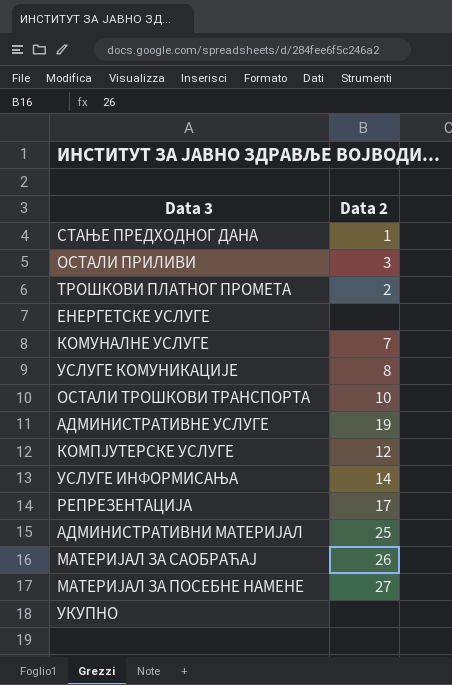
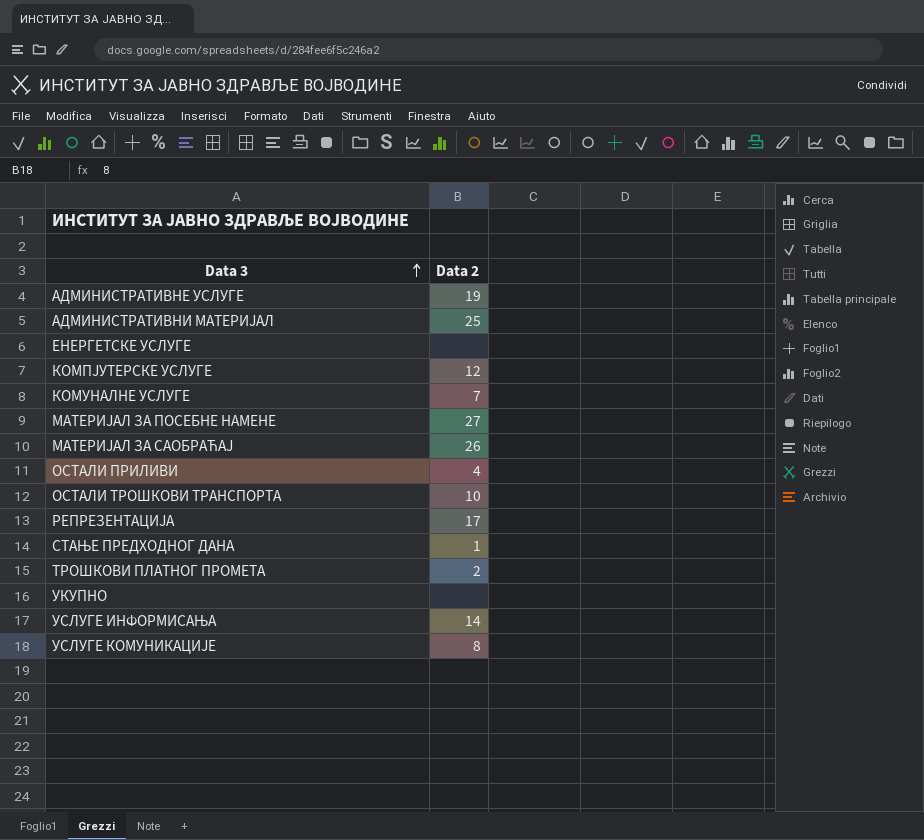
row order: none -> Data 3 ascending
ОСТАЛИ ПРИЛИВИ | Data 2: 3 -> 4

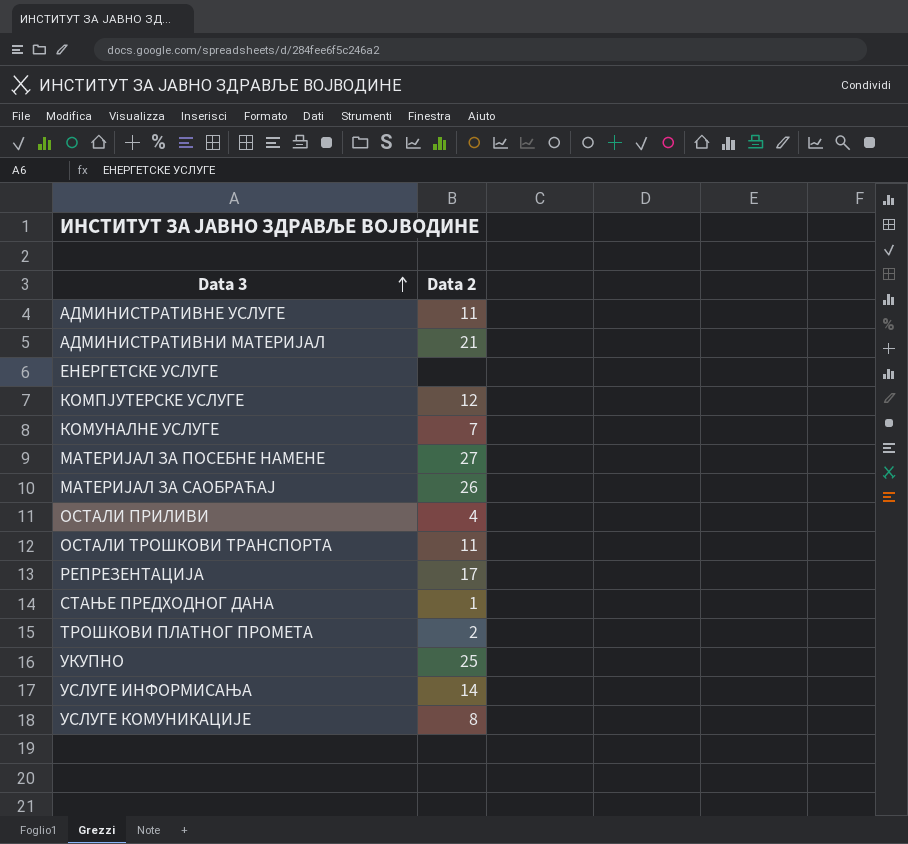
АДМИНИСТРАТИВНЕ УСЛУГЕ | Data 2: 19 -> 11
АДМИНИСТРАТИВНИ МАТЕРИЈАЛ | Data 2: 25 -> 21
ОСТАЛИ ТРОШКОВИ ТРАНСПОРТА | Data 2: 10 -> 11
УКУПНО | Data 2: none -> 25

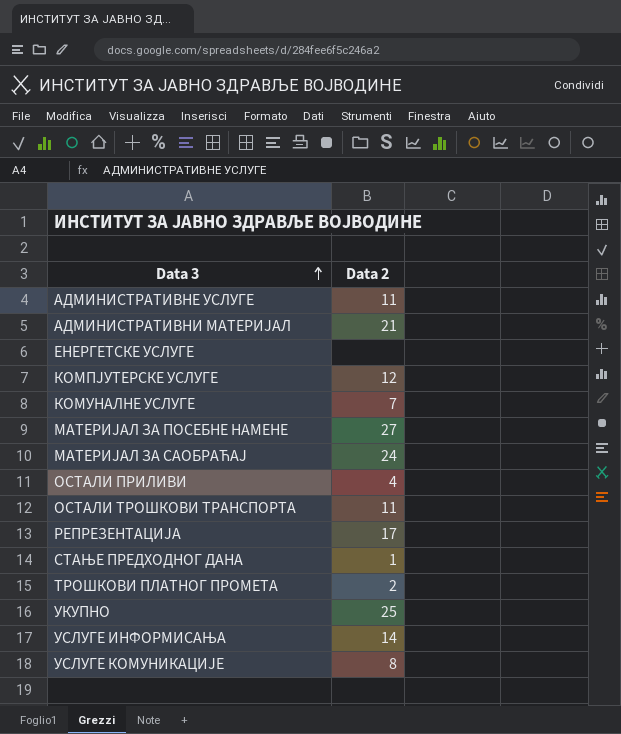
МАТЕРИЈАЛ ЗА САОБРАЋАЈ | Data 2: 26 -> 24

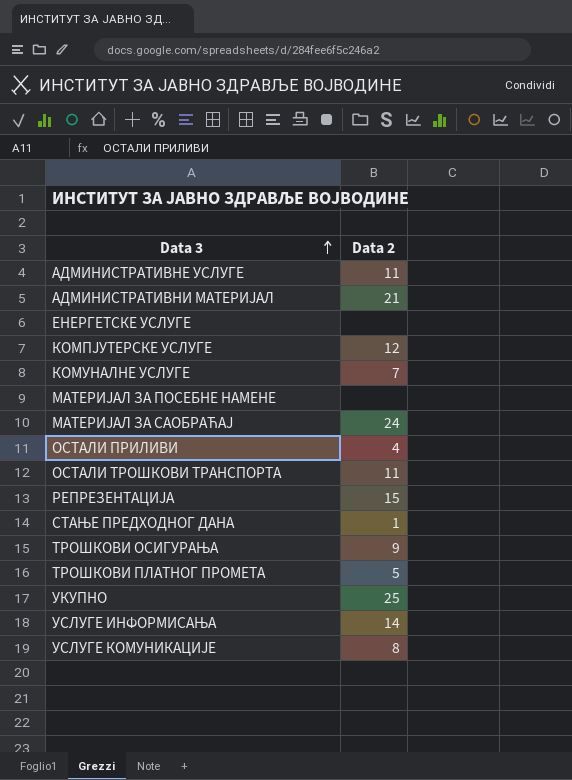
МАТЕРИЈАЛ ЗА ПОСЕБНЕ НАМЕНЕ | Data 2: 27 -> none
РЕПРЕЗЕНТАЦИЈА | Data 2: 17 -> 15
row ТРОШКОВИ ОСИГУРАЊА: none -> 9
ТРОШКОВИ ПЛАТНОГ ПРОМЕТА | Data 2: 2 -> 5

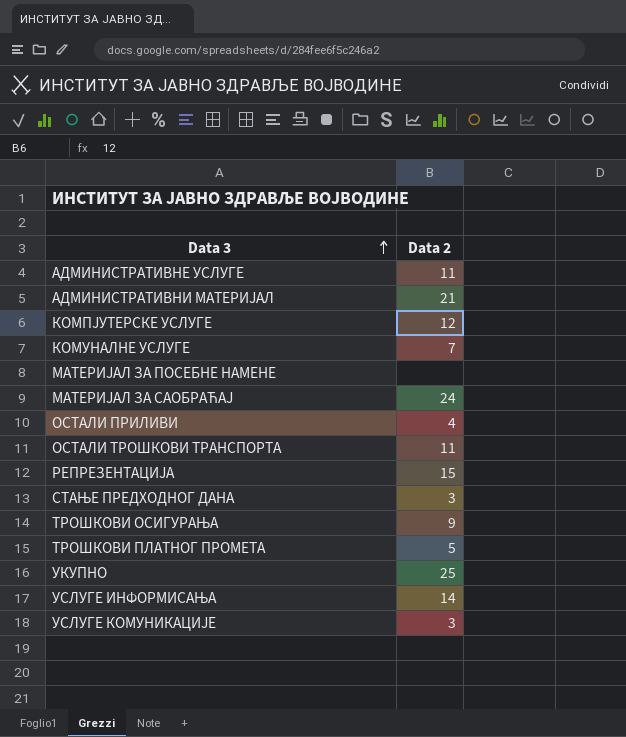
row ЕНЕРГЕТСКЕ УСЛУГЕ: none -> none
СТАЊЕ ПРЕДХОДНОГ ДАНА | Data 2: 1 -> 3
УСЛУГЕ КОМУНИКАЦИЈЕ | Data 2: 8 -> 3

